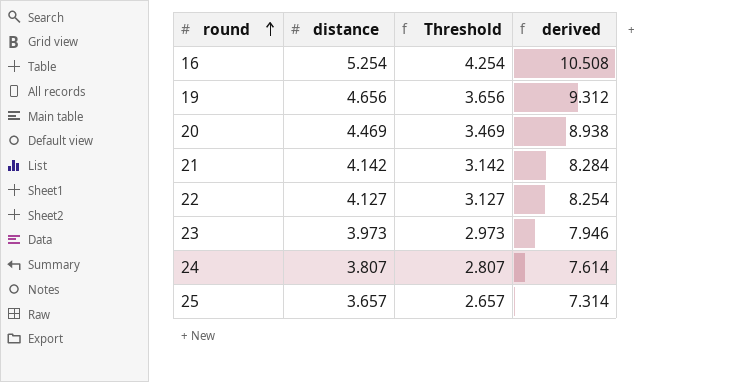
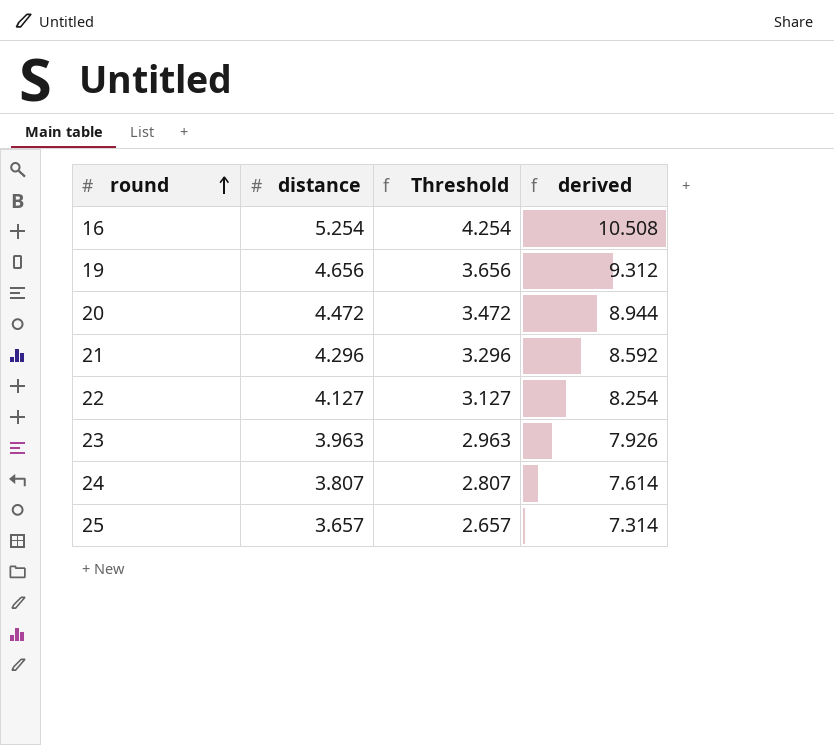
20 | distance: 4.469 -> 4.472
20 | Threshold: 3.469 -> 3.472
20 | derived: 8.938 -> 8.944
21 | distance: 4.142 -> 4.296
21 | Threshold: 3.142 -> 3.296
21 | derived: 8.284 -> 8.592
23 | distance: 3.973 -> 3.963
23 | Threshold: 2.973 -> 2.963
23 | derived: 7.946 -> 7.926

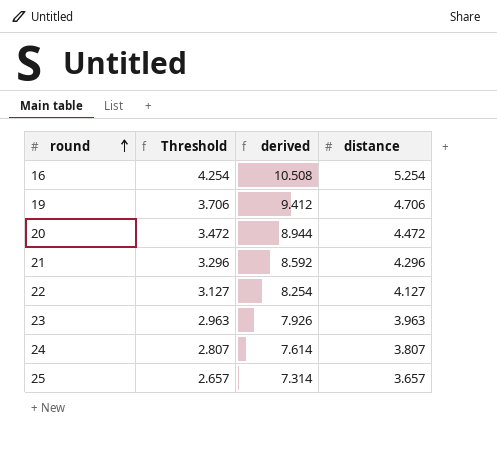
column distance | position: 2 -> 4
19 | Threshold: 3.656 -> 3.706
19 | derived: 9.312 -> 9.412
19 | distance: 4.656 -> 4.706

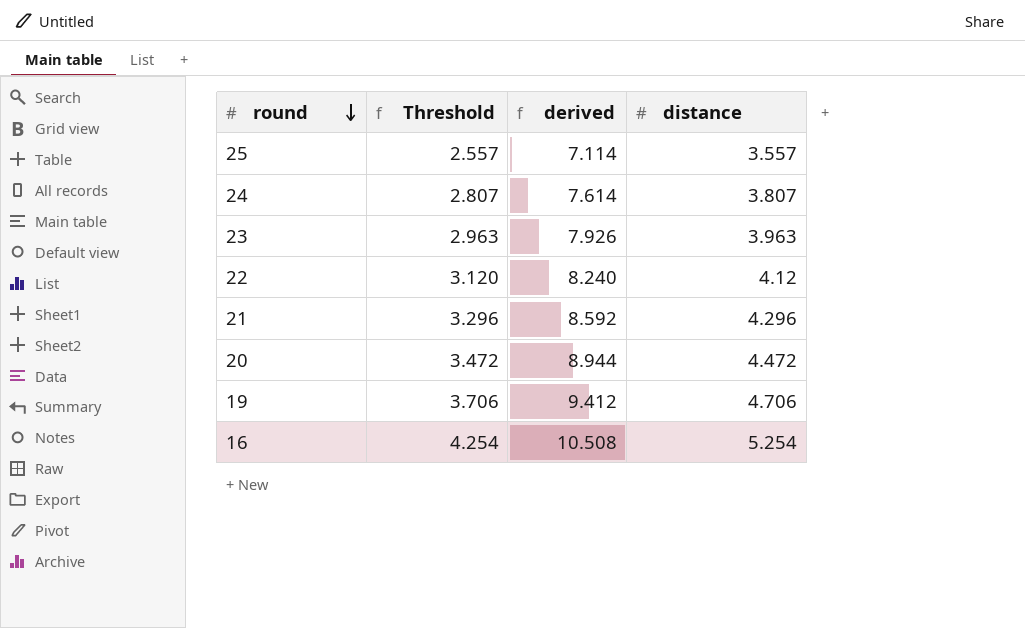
row order: round ascending -> round descending
25 | Threshold: 2.657 -> 2.557
25 | derived: 7.314 -> 7.114
25 | distance: 3.657 -> 3.557
22 | Threshold: 3.127 -> 3.120
22 | derived: 8.254 -> 8.240
22 | distance: 4.127 -> 4.12

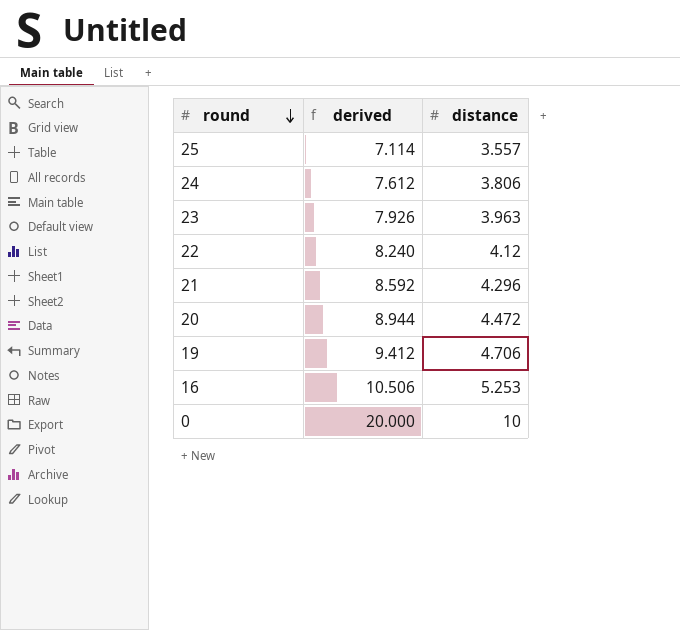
column Threshold | formula: [distance] - 1 -> none
24 | derived: 7.614 -> 7.612
24 | distance: 3.807 -> 3.806
16 | derived: 10.508 -> 10.506
16 | distance: 5.254 -> 5.253
row 0: none -> 20.000 | 10

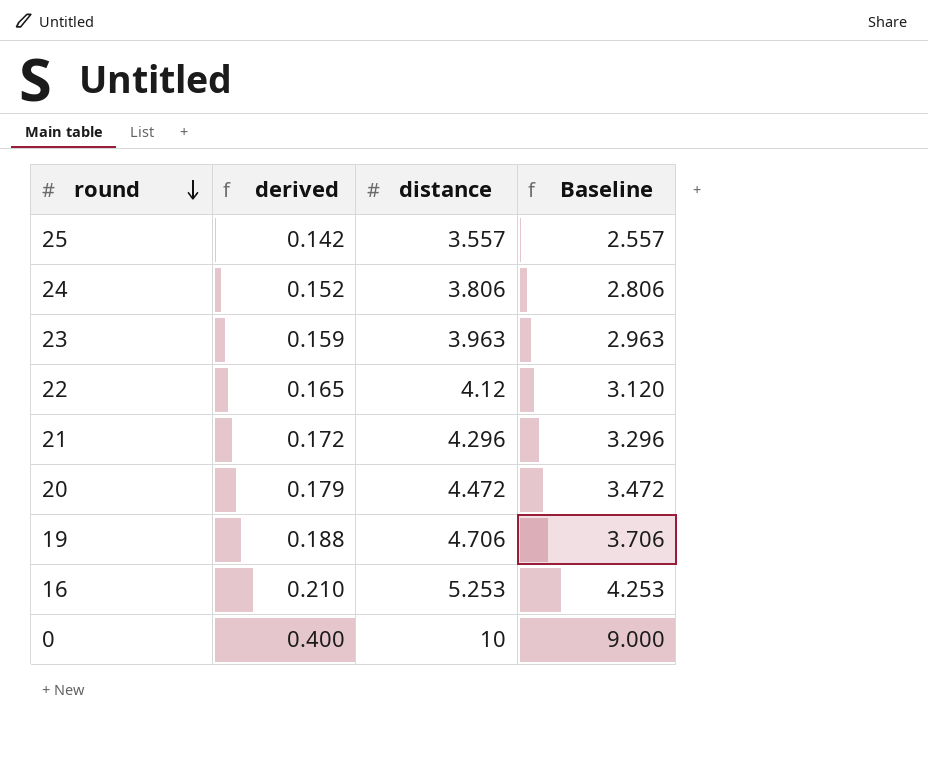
column derived | formula: [distance] * 2 -> [distance] * 0.04
column Baseline | formula: none -> [distance] - 1

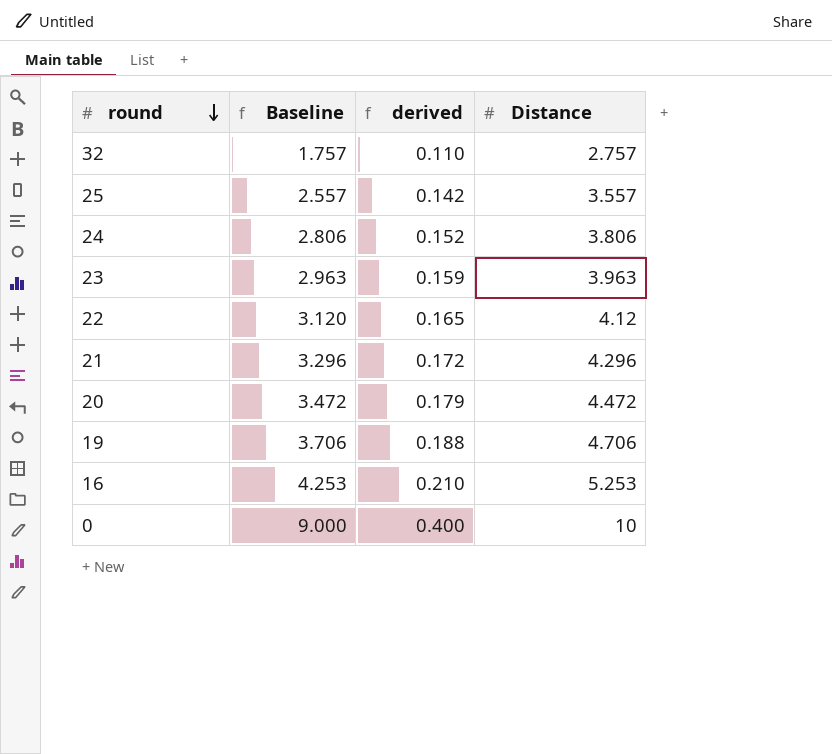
column Baseline | position: 4 -> 2
column name: distance -> Distance
row 32: none -> 1.757 | 0.110 | 2.757

